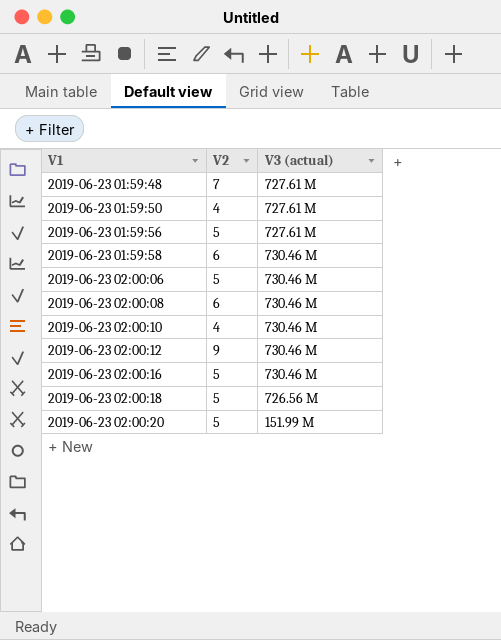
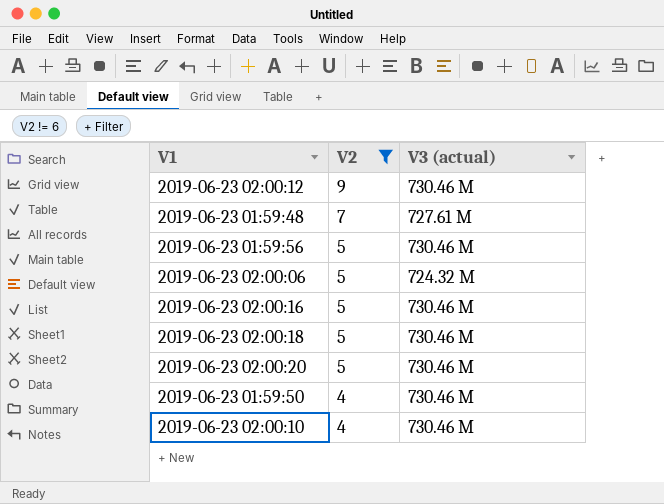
filter: none -> V2 != 6
row order: V1 ascending -> V2 descending
2019-06-23 01:59:56 | V3 (actual): 727.61 M -> 730.46 M
2019-06-23 02:00:06 | V3 (actual): 730.46 M -> 724.32 M
2019-06-23 02:00:18 | V3 (actual): 726.56 M -> 730.46 M
2019-06-23 02:00:20 | V3 (actual): 151.99 M -> 730.46 M
2019-06-23 01:59:50 | V3 (actual): 727.61 M -> 730.46 M

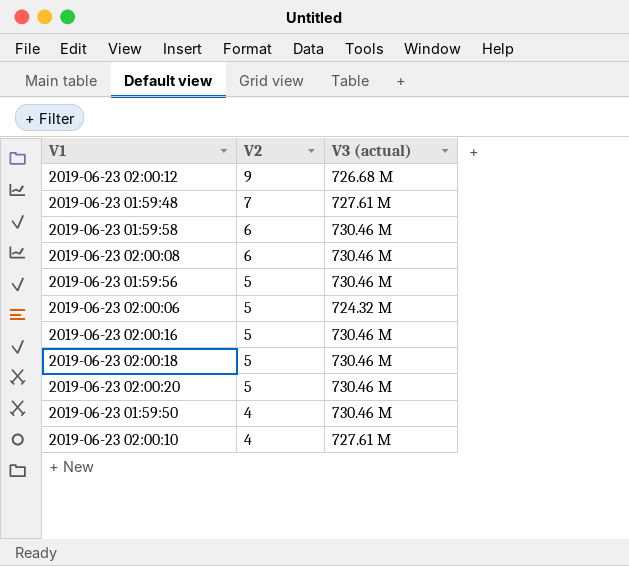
filter: V2 != 6 -> none
2019-06-23 02:00:12 | V3 (actual): 730.46 M -> 726.68 M
2019-06-23 02:00:10 | V3 (actual): 730.46 M -> 727.61 M

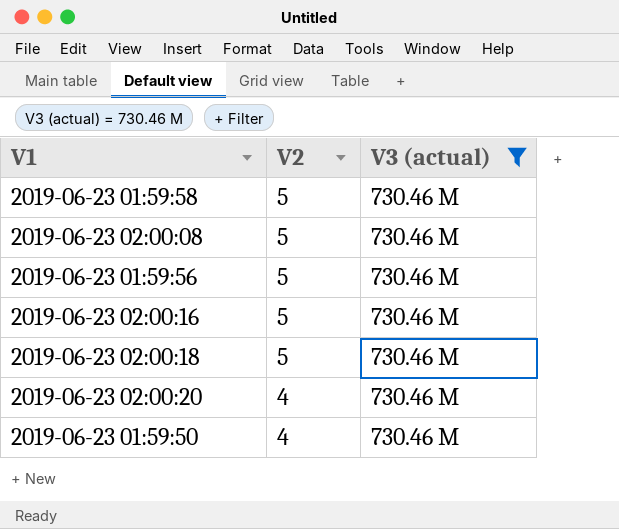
filter: none -> V3 (actual) = 730.46 M
2019-06-23 01:59:58 | V2: 6 -> 5
2019-06-23 02:00:08 | V2: 6 -> 5
2019-06-23 02:00:20 | V2: 5 -> 4

